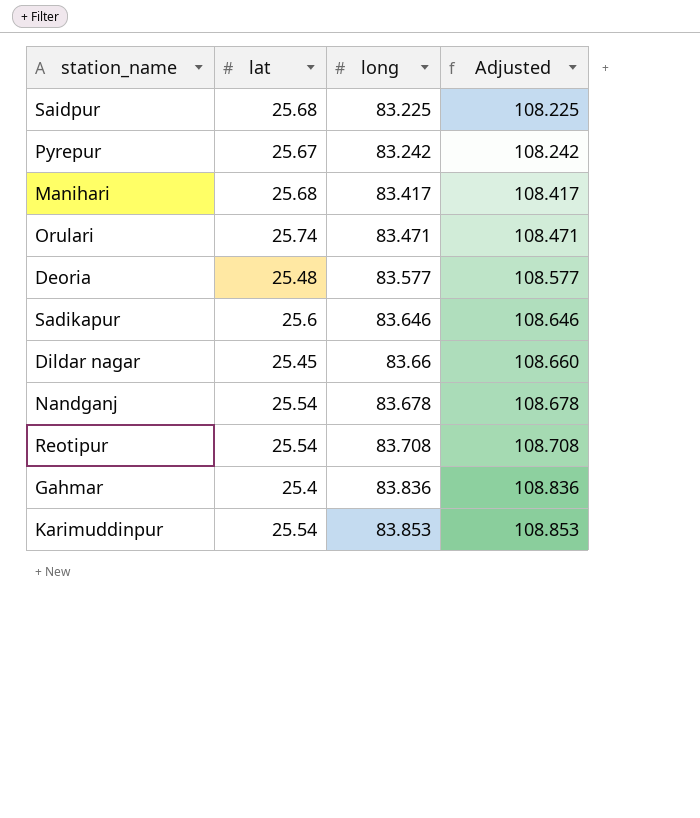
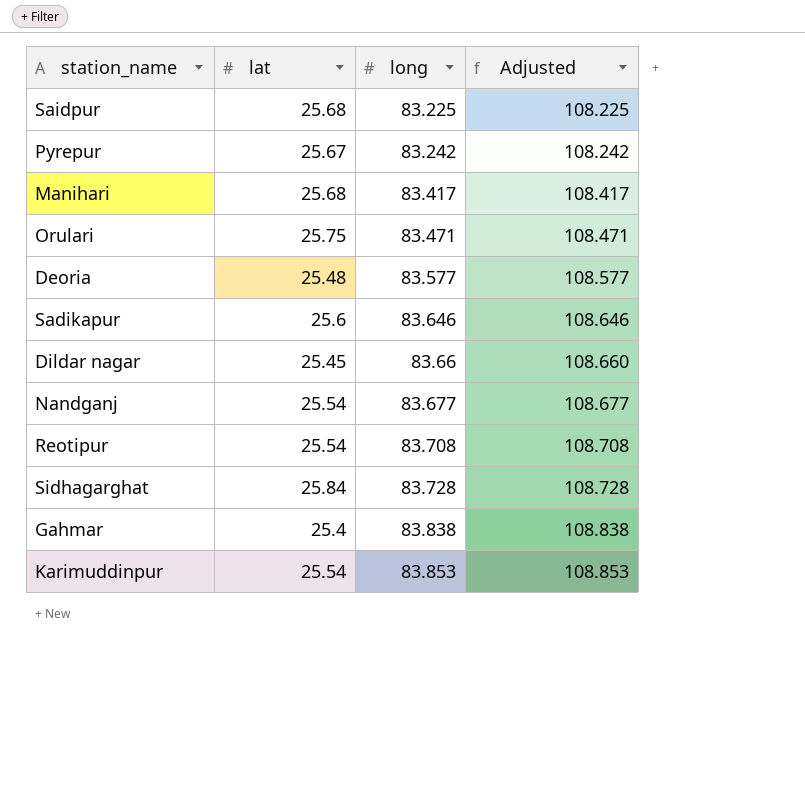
Orulari | lat: 25.74 -> 25.75
Nandganj | long: 83.678 -> 83.677
Nandganj | Adjusted: 108.678 -> 108.677
row Sidhagarghat: none -> 25.84 | 83.728 | 108.728
Gahmar | long: 83.836 -> 83.838
Gahmar | Adjusted: 108.836 -> 108.838

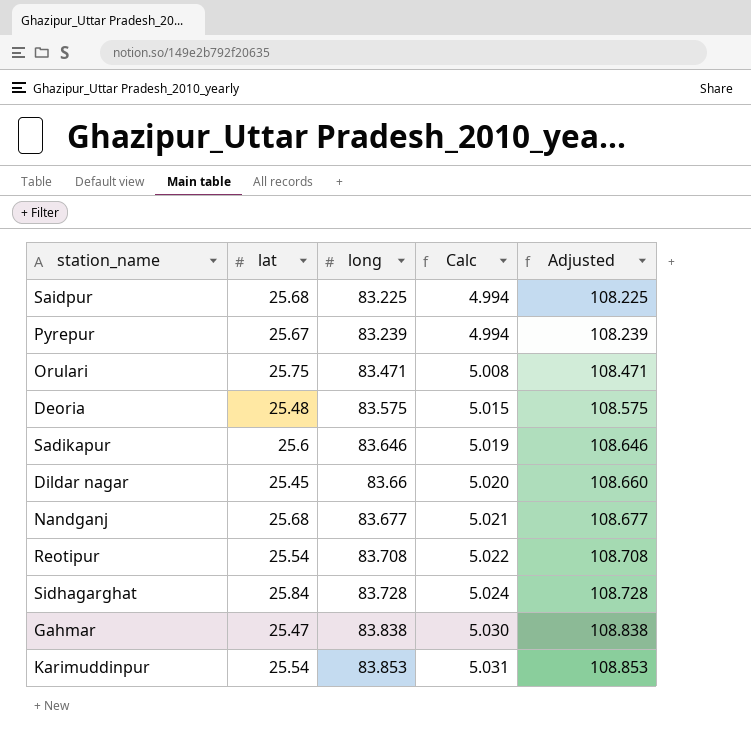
column Calc | formula: none -> [long] * 0.06
row Manihari: 25.68 | 83.417 | 108.417 -> none
Pyrepur | long: 83.242 -> 83.239
Pyrepur | Adjusted: 108.242 -> 108.239
Deoria | long: 83.577 -> 83.575
Deoria | Adjusted: 108.577 -> 108.575
Nandganj | lat: 25.54 -> 25.68
Gahmar | lat: 25.4 -> 25.47

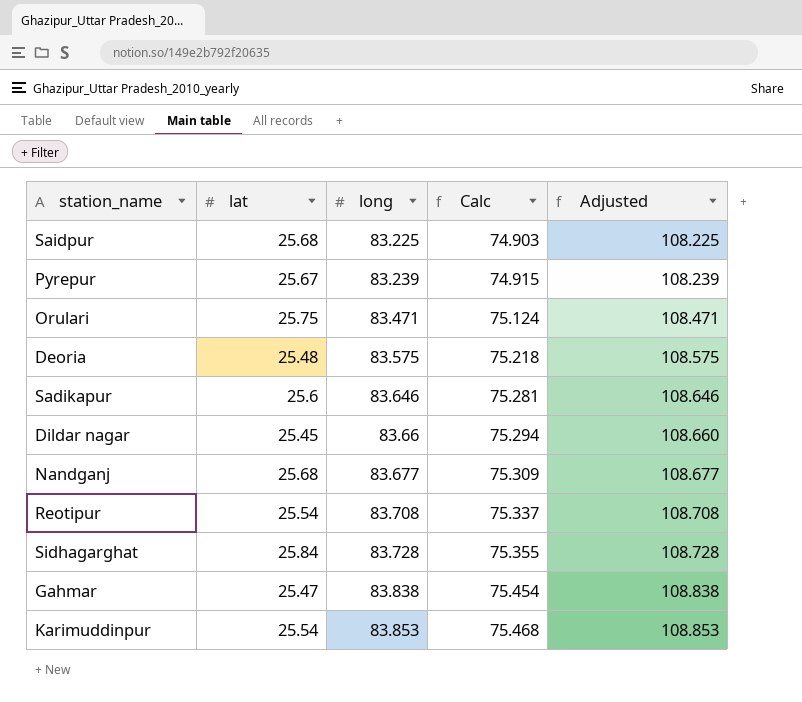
column Calc | formula: [long] * 0.06 -> [long] * 0.9

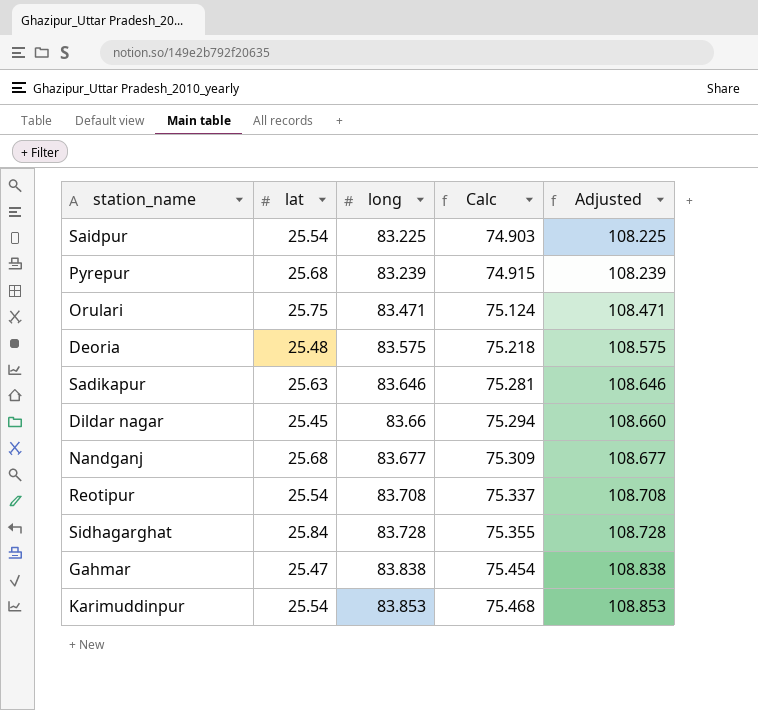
Saidpur | lat: 25.68 -> 25.54
Pyrepur | lat: 25.67 -> 25.68
Sadikapur | lat: 25.6 -> 25.63

